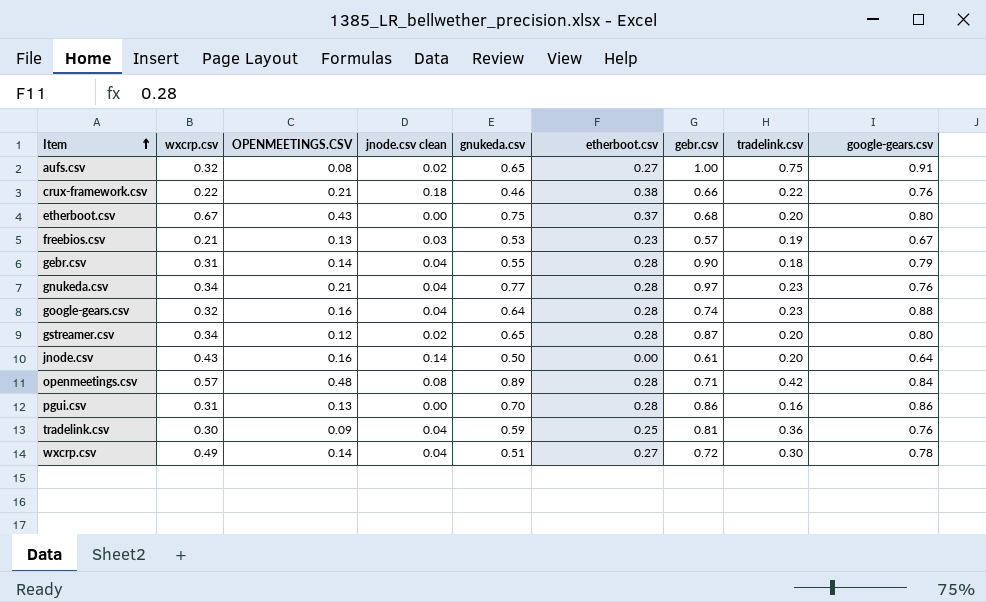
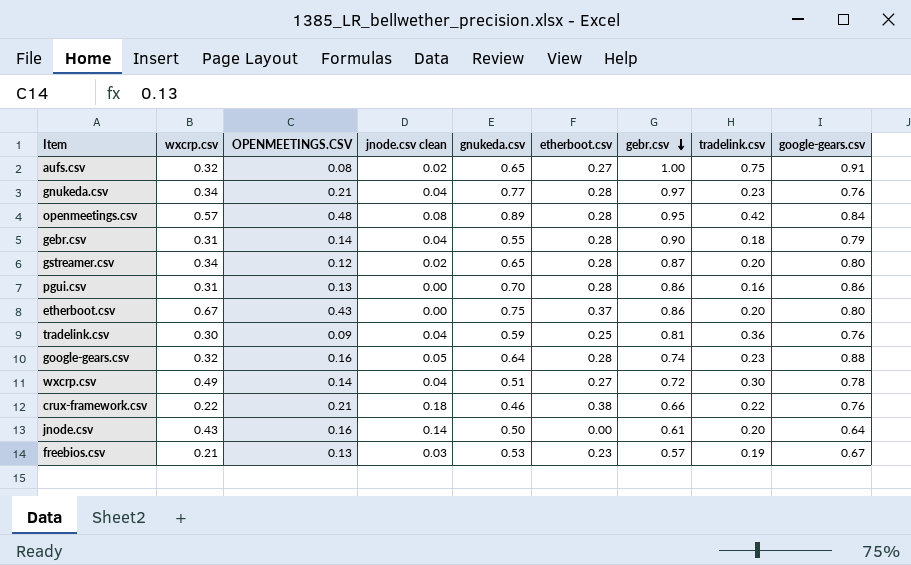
row order: Item ascending -> gebr.csv descending
openmeetings.csv | gebr.csv: 0.71 -> 0.95
etherboot.csv | gebr.csv: 0.68 -> 0.86
google-gears.csv | jnode.csv clean: 0.04 -> 0.05

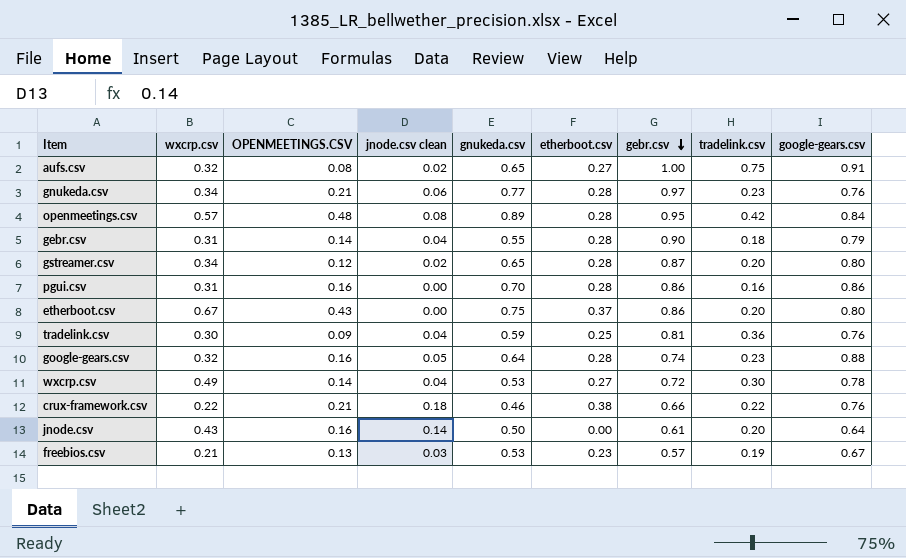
gnukeda.csv | jnode.csv clean: 0.04 -> 0.06
pgui.csv | OPENMEETINGS.CSV: 0.13 -> 0.16
wxcrp.csv | gnukeda.csv: 0.51 -> 0.53

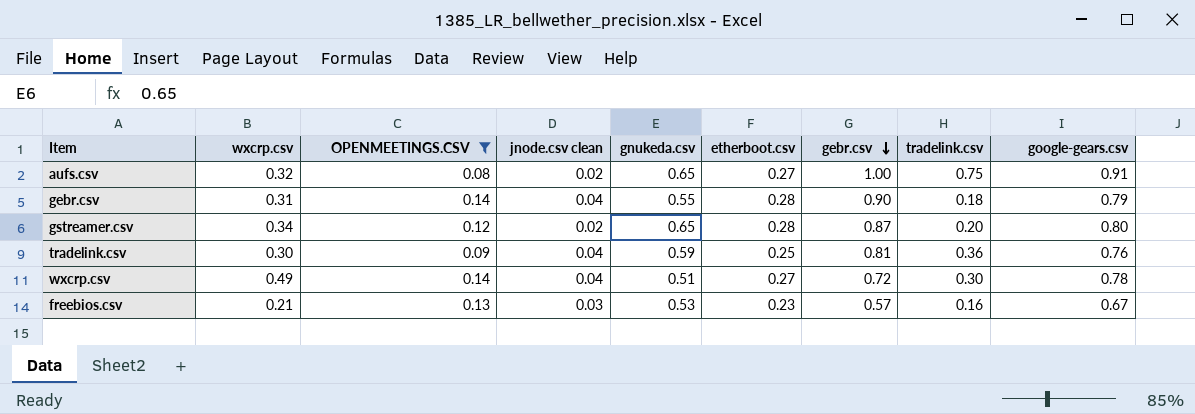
filter: none -> OPENMEETINGS.CSV <= 0.14
wxcrp.csv | gnukeda.csv: 0.53 -> 0.51
freebios.csv | tradelink.csv: 0.19 -> 0.16

